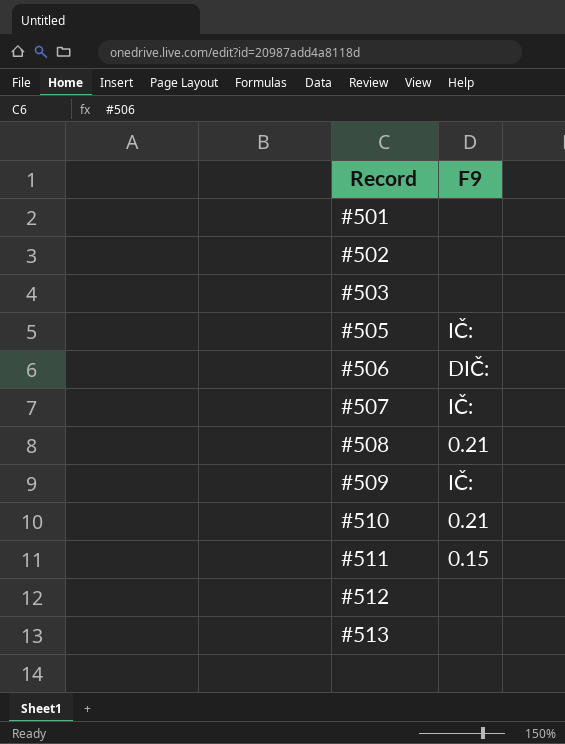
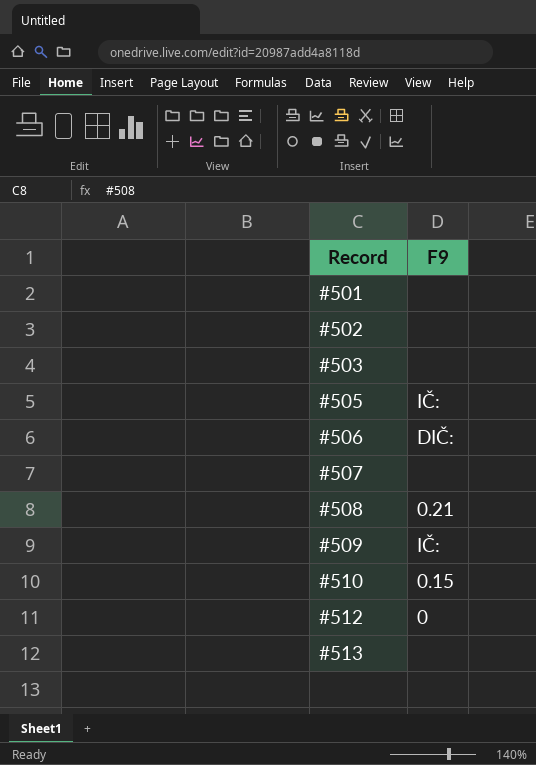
row #511: 0.15 -> none
#507 | F9: IČ: -> none
#510 | F9: 0.21 -> 0.15
#512 | F9: none -> 0

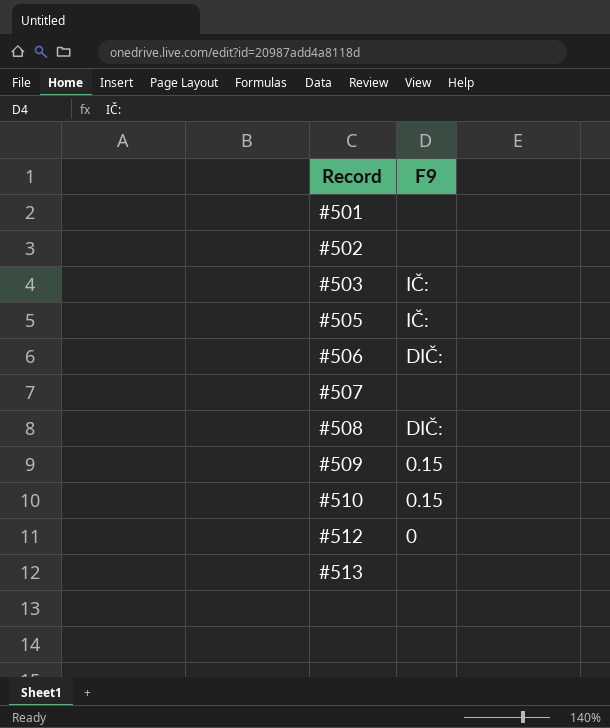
#503 | F9: none -> IČ:
#508 | F9: 0.21 -> DIČ:
#509 | F9: IČ: -> 0.15

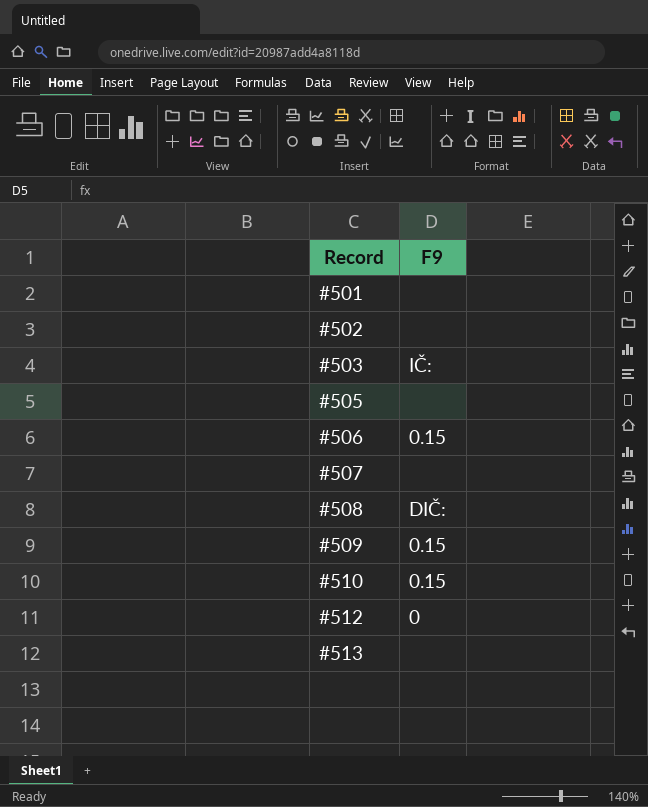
#505 | F9: IČ: -> none
#506 | F9: DIČ: -> 0.15

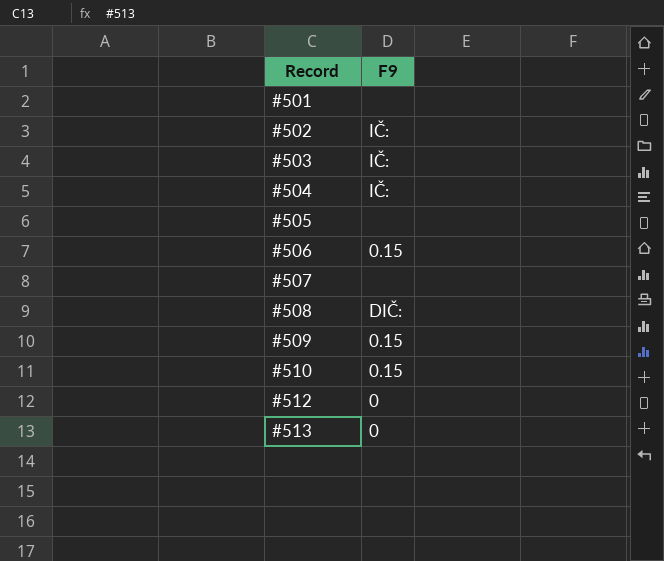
#502 | F9: none -> IČ:
row #504: none -> IČ:
#513 | F9: none -> 0

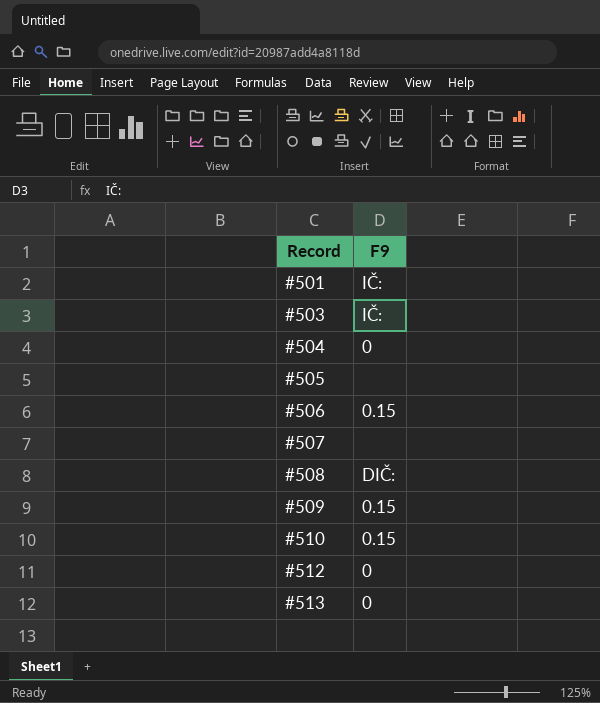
row #502: IČ: -> none
#501 | F9: none -> IČ:
#504 | F9: IČ: -> 0

